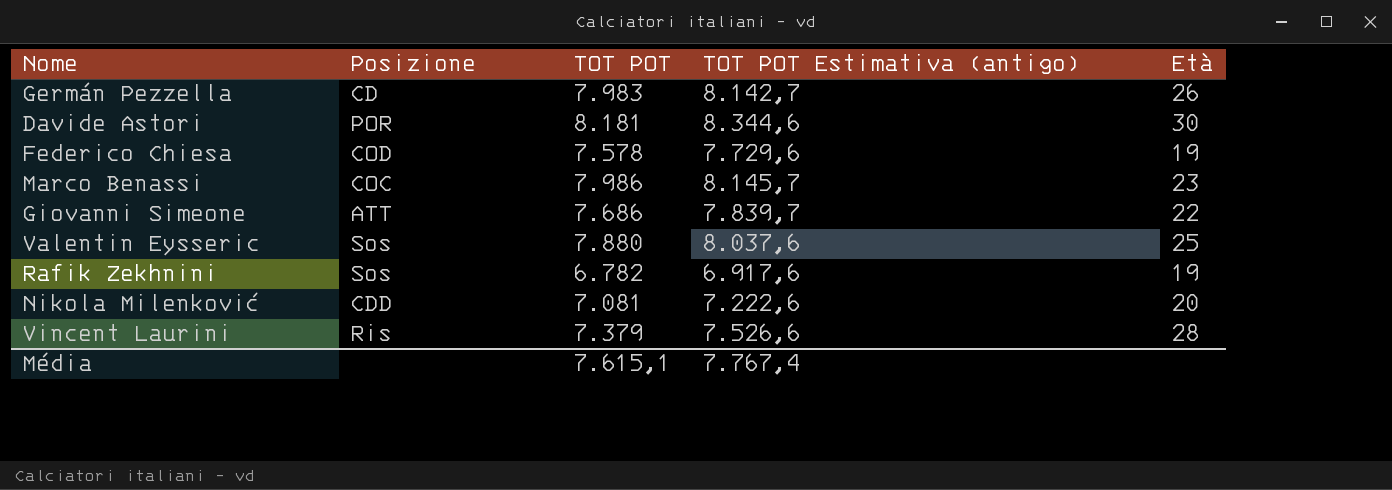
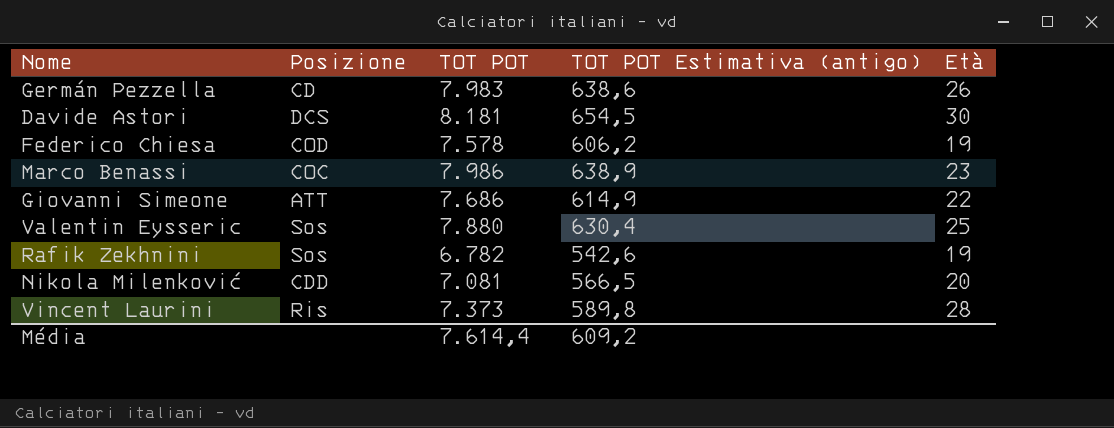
column TOT POT Estimativa (antigo) | formula: [TOT POT] * 1,02 -> [TOT POT] * 0,08
Davide Astori | Posizione: POR -> DCS
Vincent Laurini | TOT POT: 7.379 -> 7.373
Média | TOT POT: 7.615,1 -> 7.614,4
Média | TOT POT Estimativa (antigo): 7.767,4 -> 609,2

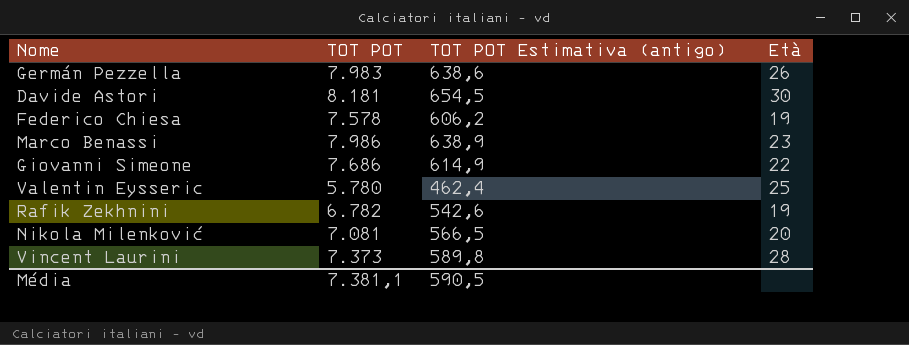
column Posizione | position: 2 -> none
Valentin Eysseric | TOT POT: 7.880 -> 5.780
Valentin Eysseric | TOT POT Estimativa (antigo): 630,4 -> 462,4
Média | TOT POT: 7.614,4 -> 7.381,1
Média | TOT POT Estimativa (antigo): 609,2 -> 590,5

